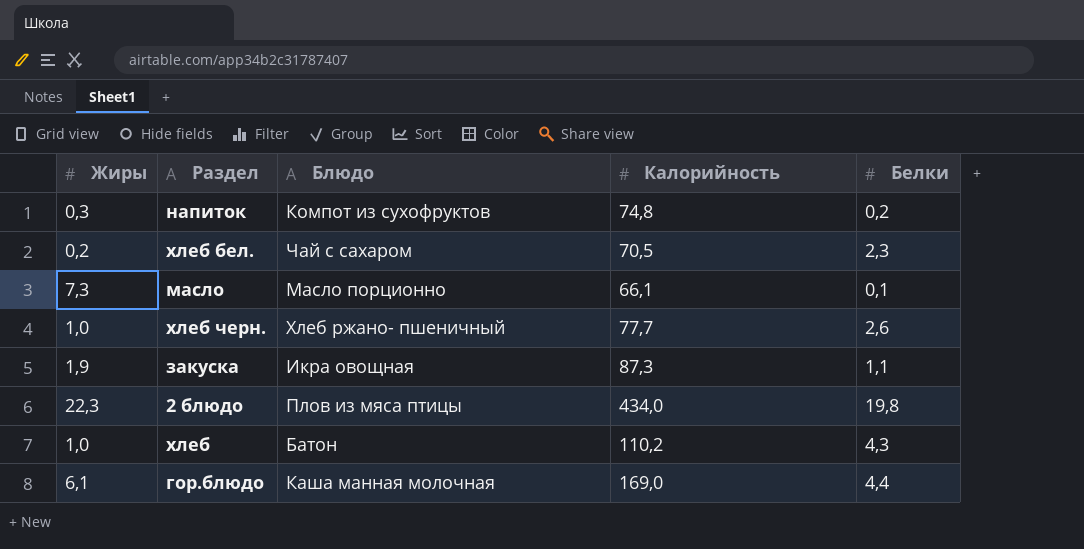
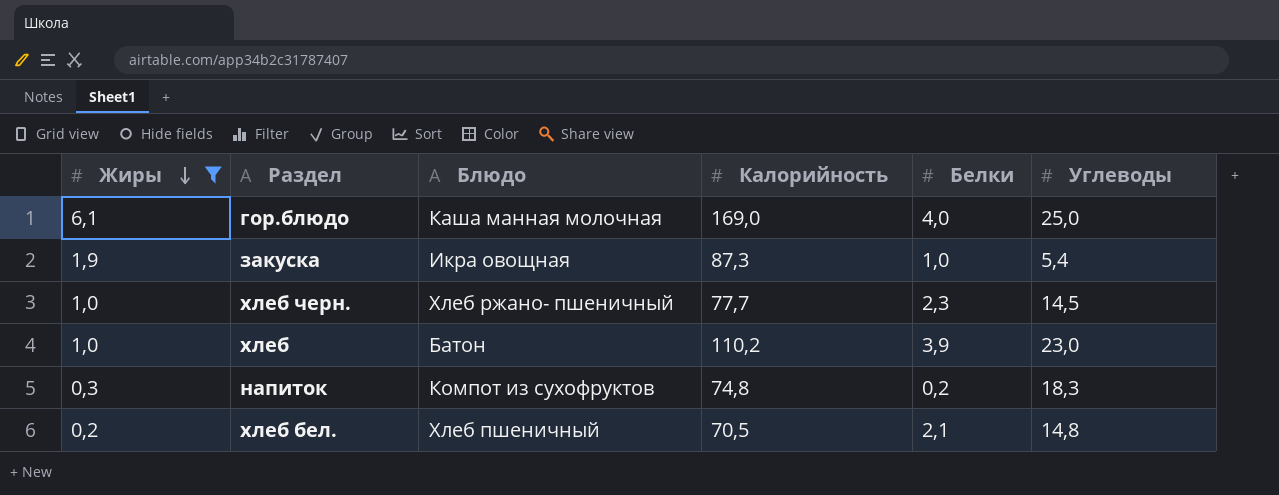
filter: none -> Жиры <= 6,1
row order: none -> Жиры descending
column Углеводы | position: none -> 6
гор.блюдо | Белки: 4,4 -> 4,0
закуска | Белки: 1,1 -> 1,0
хлеб черн. | Белки: 2,6 -> 2,3
хлеб | Белки: 4,3 -> 3,9
хлеб бел. | Блюдо: Чай с сахаром -> Хлеб пшеничный
хлеб бел. | Белки: 2,3 -> 2,1

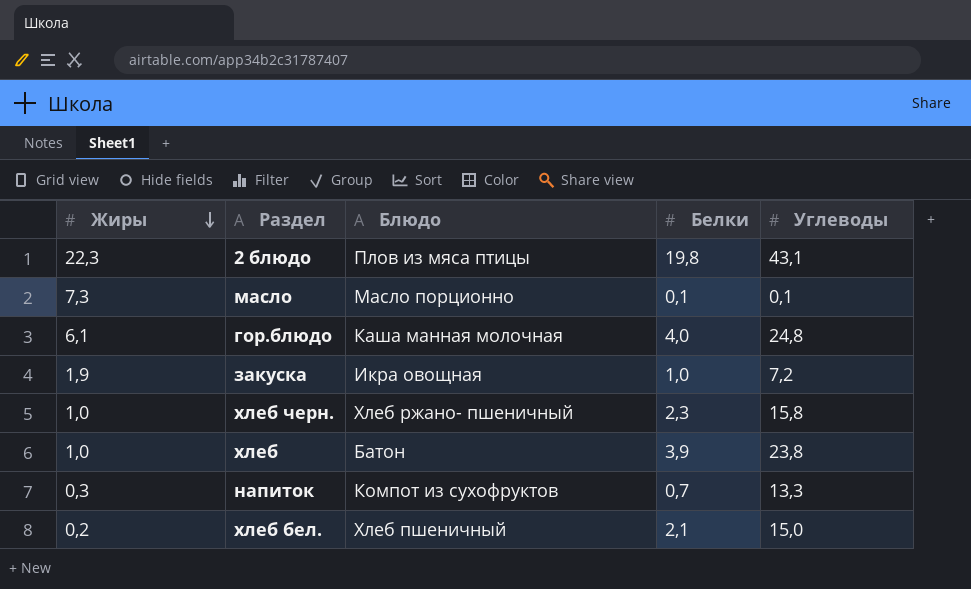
filter: Жиры <= 6,1 -> none
column Калорийность | position: 4 -> none
гор.блюдо | Углеводы: 25,0 -> 24,8
закуска | Углеводы: 5,4 -> 7,2
хлеб черн. | Углеводы: 14,5 -> 15,8
хлеб | Углеводы: 23,0 -> 23,8
напиток | Белки: 0,2 -> 0,7
напиток | Углеводы: 18,3 -> 13,3
хлеб бел. | Углеводы: 14,8 -> 15,0

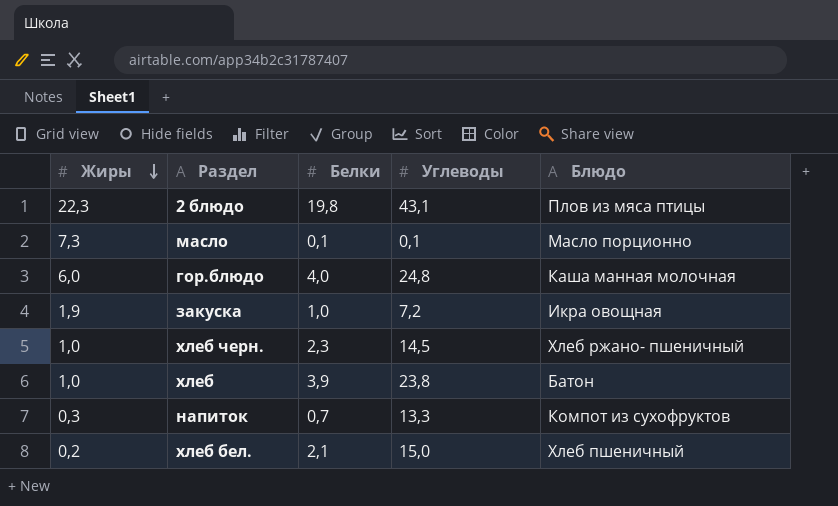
column Блюдо | position: 3 -> 5
гор.блюдо | Жиры: 6,1 -> 6,0
хлеб черн. | Углеводы: 15,8 -> 14,5

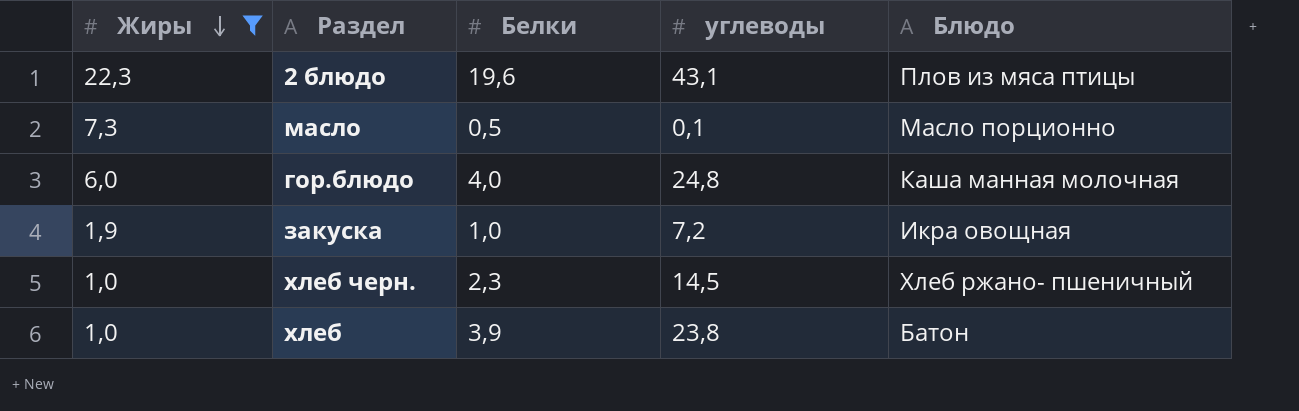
filter: none -> Жиры >= 1,0
column name: Углеводы -> углеводы
2 блюдо | Белки: 19,8 -> 19,6
масло | Белки: 0,1 -> 0,5

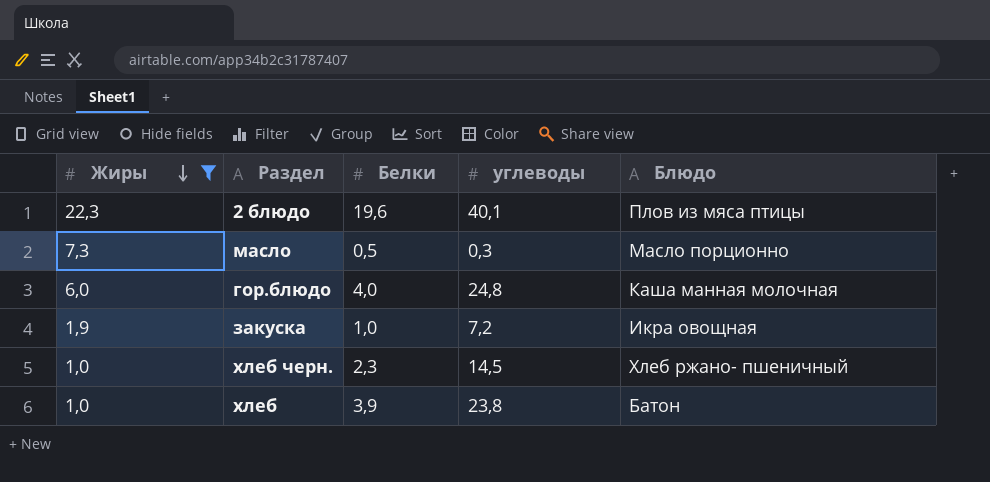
2 блюдо | углеводы: 43,1 -> 40,1
масло | углеводы: 0,1 -> 0,3

